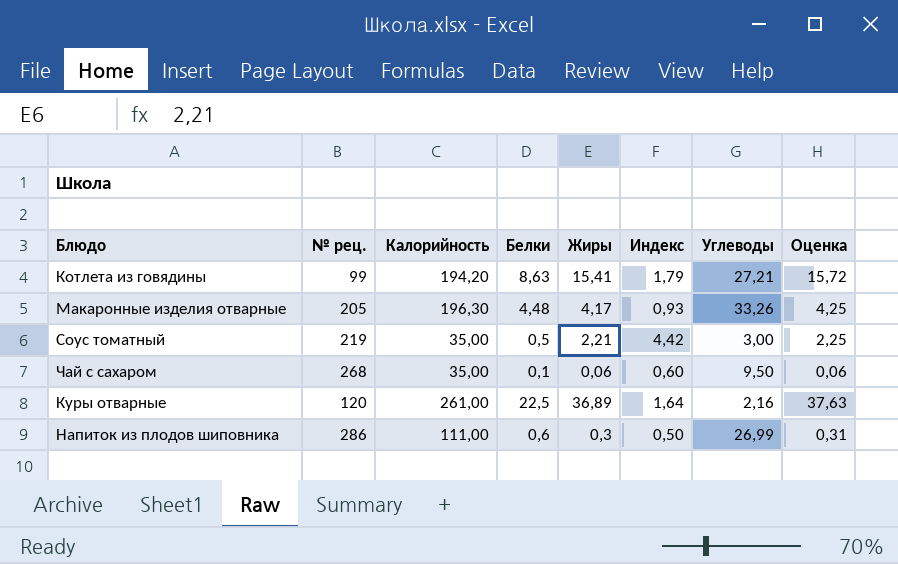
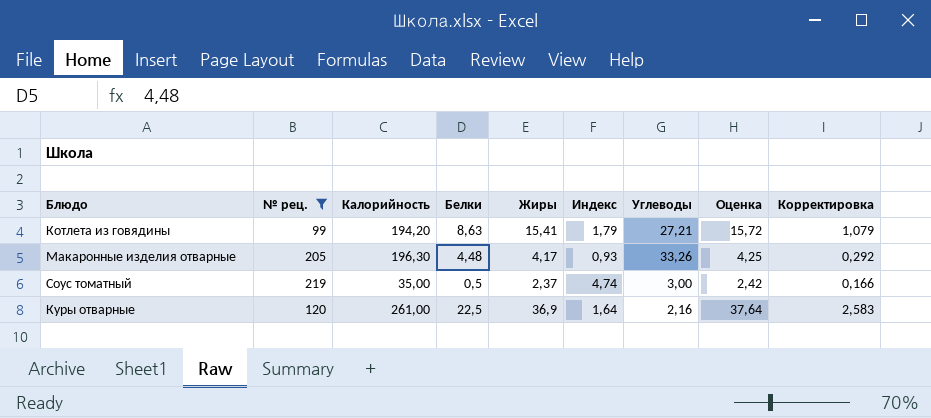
filter: none -> № рец. <= 219
column Корректировка | formula: none -> [Жиры] * 0,07
Соус томатный | Жиры: 2,21 -> 2,37
Соус томатный | Индекс: 4,42 -> 4,74
Соус томатный | Оценка: 2,25 -> 2,42
Куры отварные | Жиры: 36,89 -> 36,9
Куры отварные | Оценка: 37,63 -> 37,64

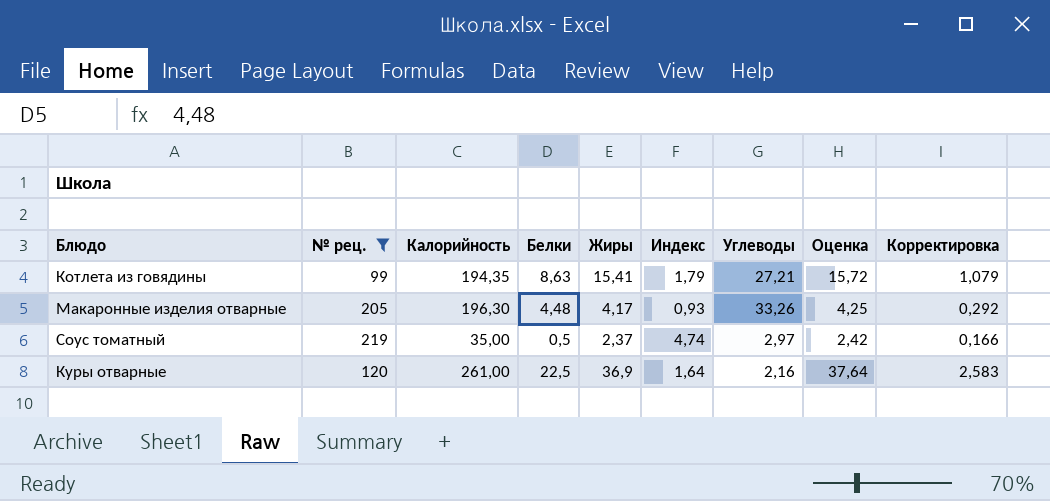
Котлета из говядины | Калорийность: 194,20 -> 194,35
Соус томатный | Углеводы: 3,00 -> 2,97

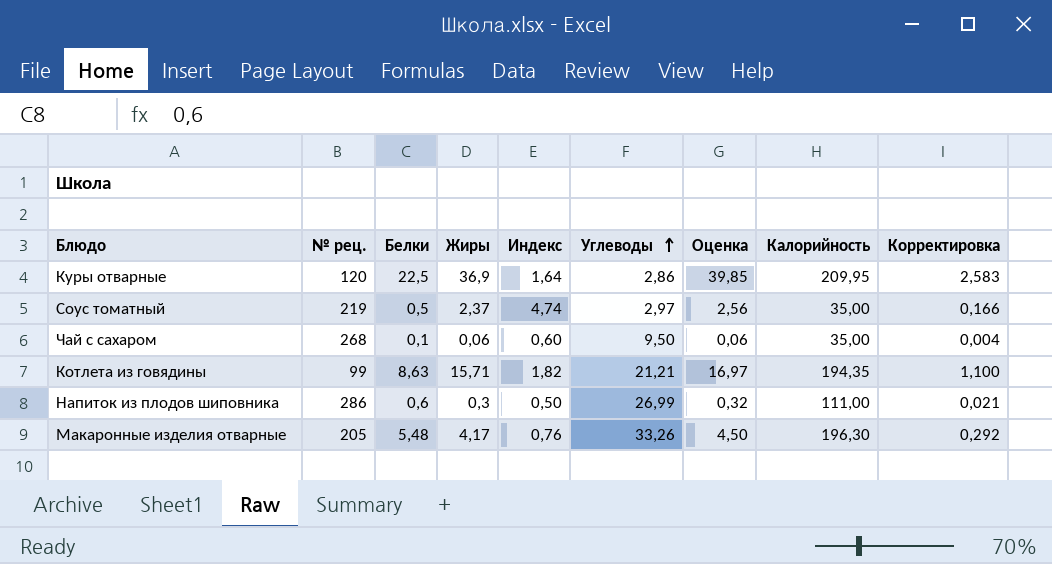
filter: № рец. <= 219 -> none
row order: none -> Углеводы ascending
column Оценка | formula: [Жиры] * 1,02 -> [Жиры] * 1,08
column Калорийность | position: 3 -> 8
Куры отварные | Углеводы: 2,16 -> 2,86
Куры отварные | Калорийность: 261,00 -> 209,95
Котлета из говядины | Жиры: 15,41 -> 15,71
Котлета из говядины | Индекс: 1,79 -> 1,82
Котлета из говядины | Углеводы: 27,21 -> 21,21
Котлета из говядины | Корректировка: 1,079 -> 1,100
Макаронные изделия отварные | Белки: 4,48 -> 5,48
Макаронные изделия отварные | Индекс: 0,93 -> 0,76

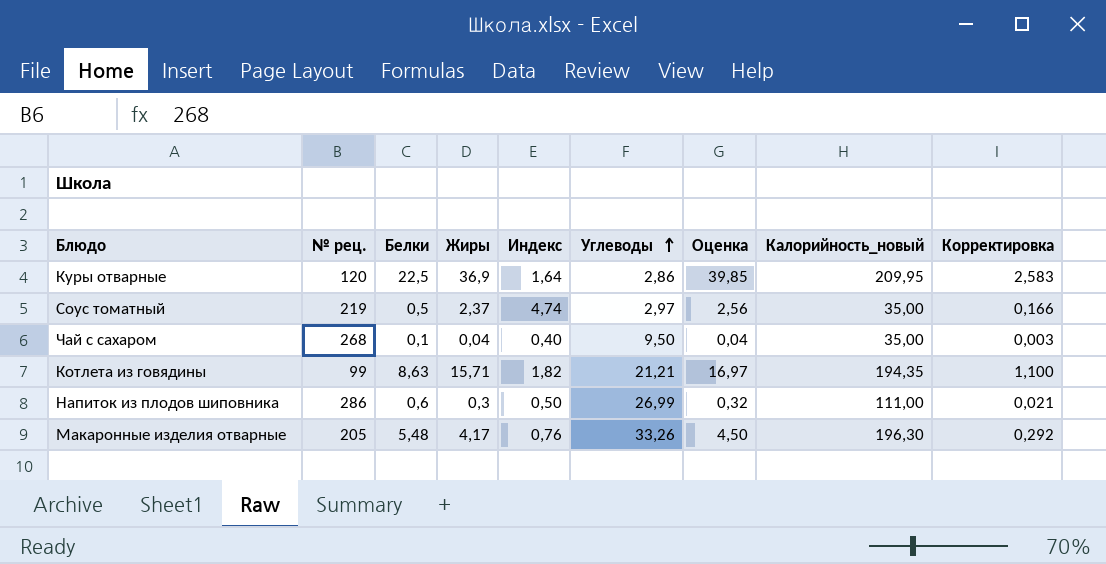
column name: Калорийность -> Калорийность_новый
Чай с сахаром | Жиры: 0,06 -> 0,04
Чай с сахаром | Индекс: 0,60 -> 0,40
Чай с сахаром | Оценка: 0,06 -> 0,04
Чай с сахаром | Корректировка: 0,004 -> 0,003

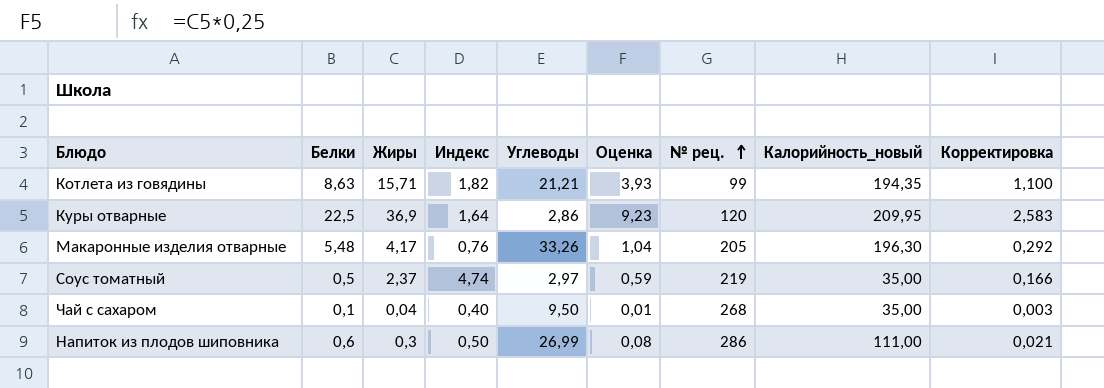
row order: Углеводы ascending -> № рец. ascending
column Оценка | formula: [Жиры] * 1,08 -> [Жиры] * 0,25
column № рец. | position: 2 -> 7

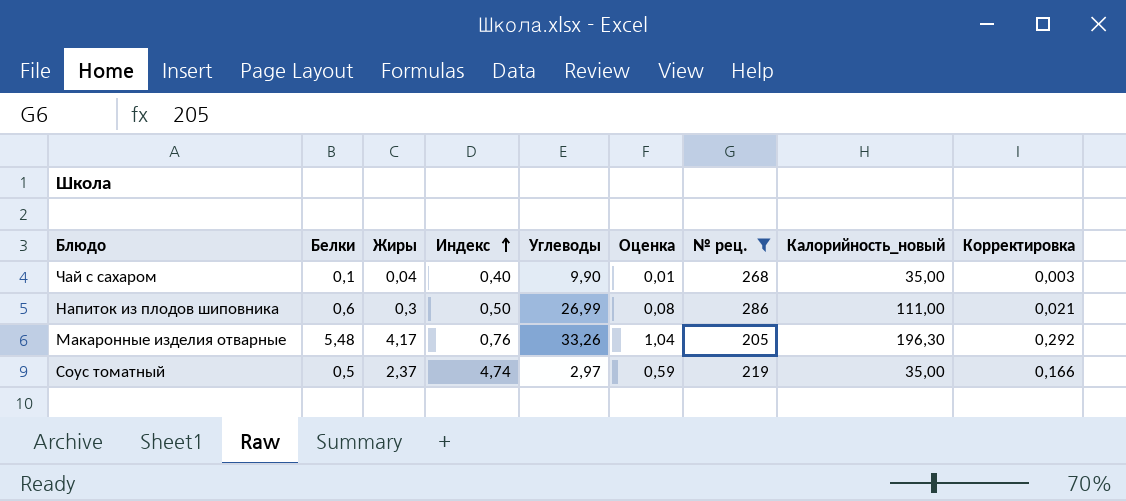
filter: none -> № рец. >= 205
row order: № рец. ascending -> Индекс ascending
Чай с сахаром | Углеводы: 9,50 -> 9,90

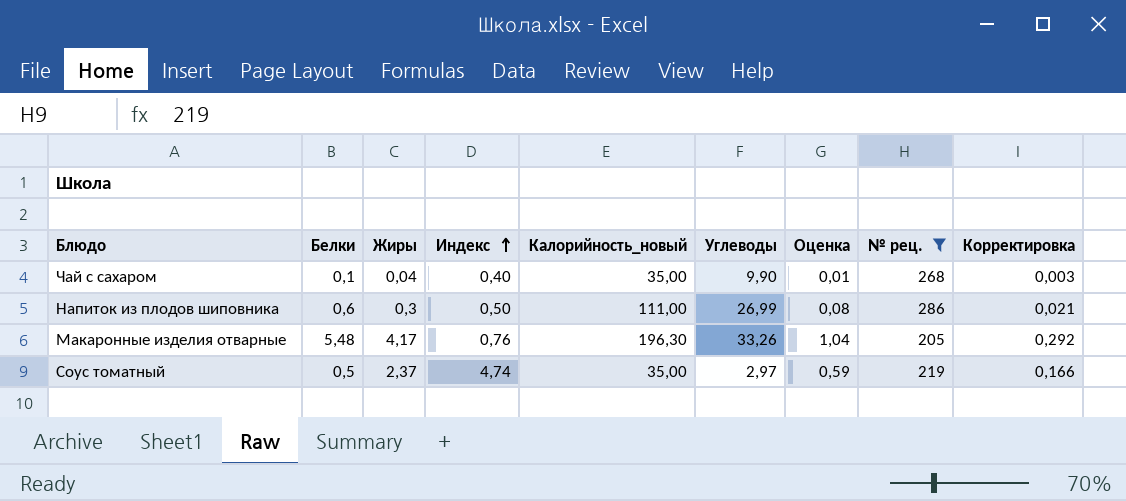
column Калорийность_новый | position: 8 -> 5

